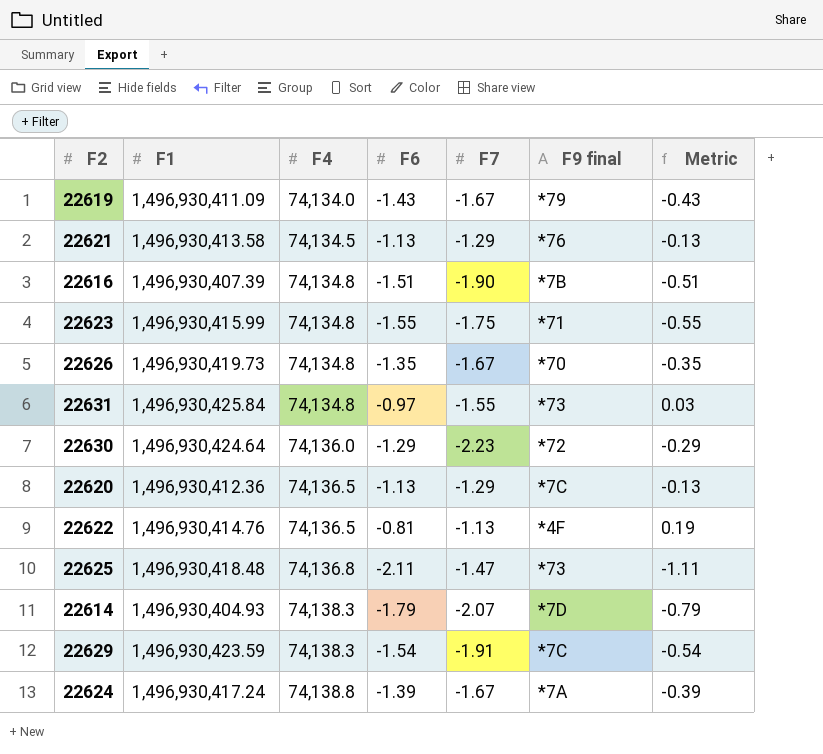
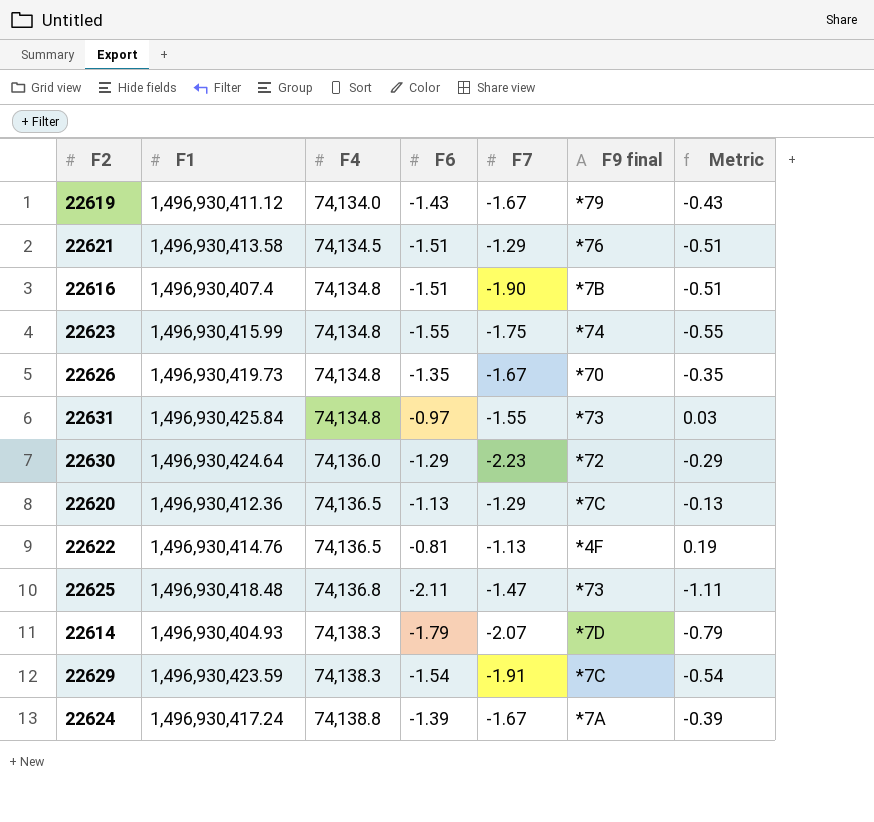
22619 | F1: 1,496,930,411.09 -> 1,496,930,411.12
22621 | F6: -1.13 -> -1.51
22621 | Metric: -0.13 -> -0.51
22616 | F1: 1,496,930,407.39 -> 1,496,930,407.4
22623 | F9 final: *71 -> *74

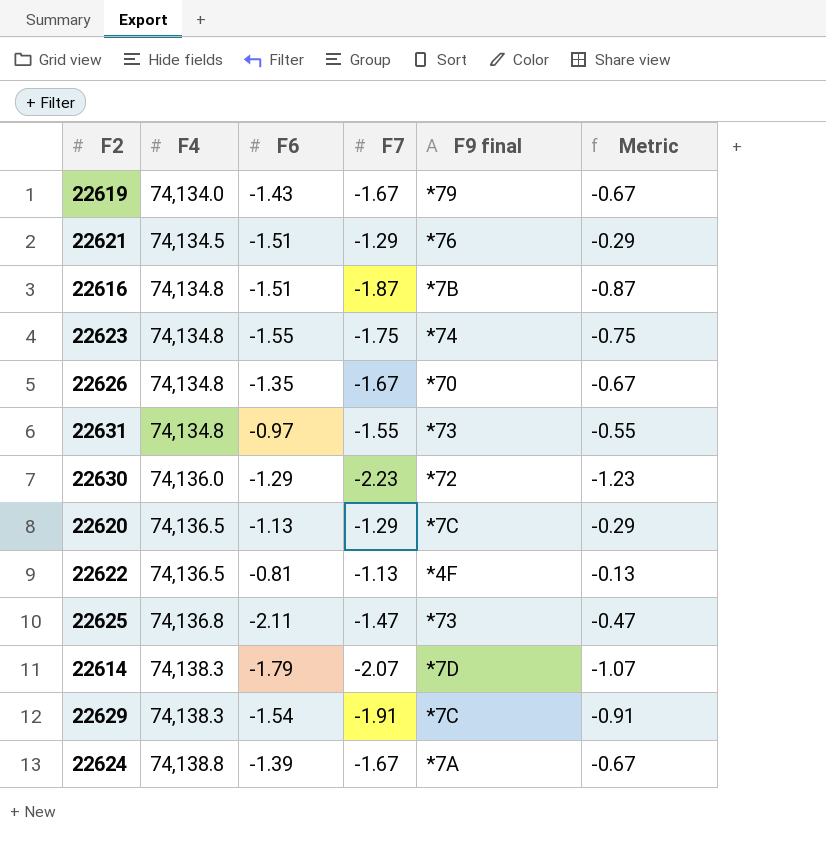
column F1 | position: 2 -> none
column Metric | formula: [F6] + 1 -> [F7] + 1
22616 | F7: -1.90 -> -1.87

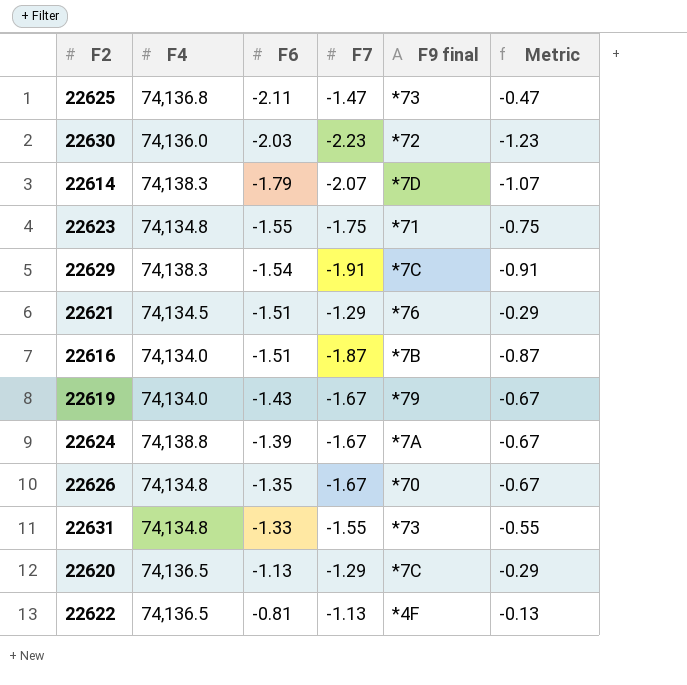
row order: F4 ascending -> F6 ascending
22630 | F6: -1.29 -> -2.03
22623 | F9 final: *74 -> *71
22616 | F4: 74,134.8 -> 74,134.0
22631 | F6: -0.97 -> -1.33

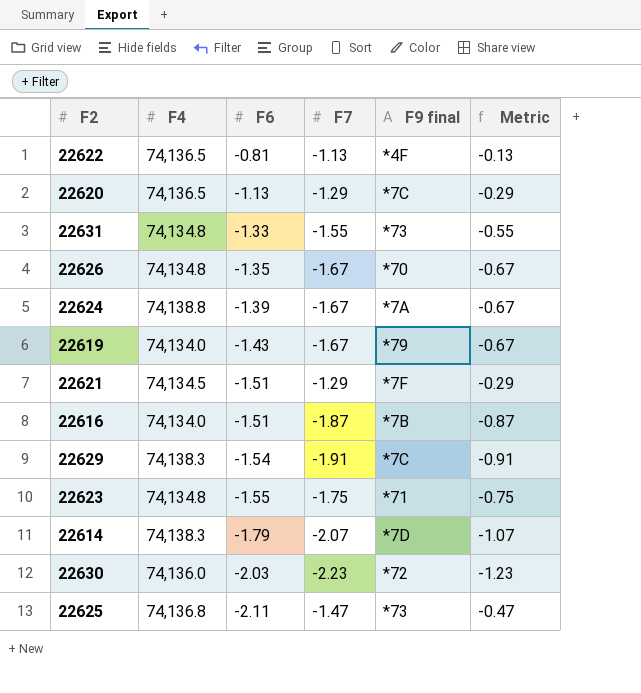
row order: F6 ascending -> F6 descending
22621 | F9 final: *76 -> *7F

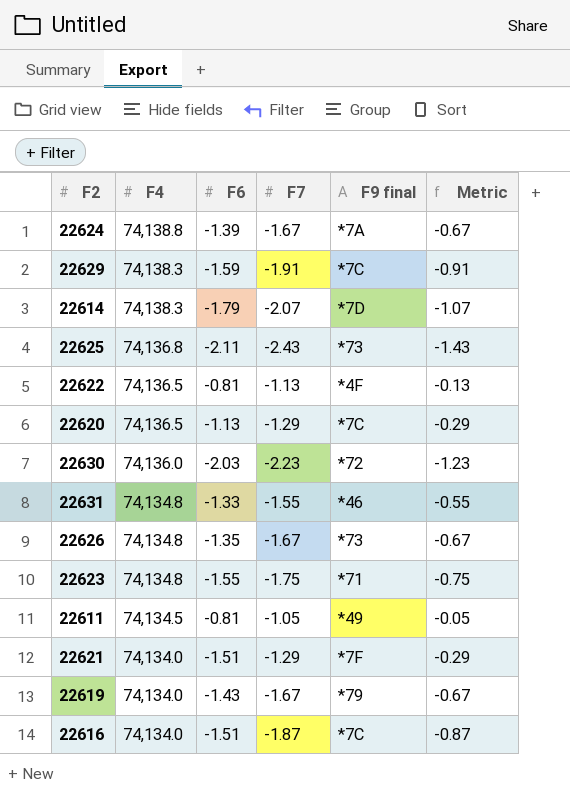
row order: F6 descending -> F4 descending
22629 | F6: -1.54 -> -1.59
22625 | F7: -1.47 -> -2.43
22625 | Metric: -0.47 -> -1.43
22631 | F9 final: *73 -> *46
22626 | F9 final: *70 -> *73
row 22611: none -> 74,134.5 | -0.81 | -1.05 | *49 | -0.05
22621 | F4: 74,134.5 -> 74,134.0
22616 | F9 final: *7B -> *7C

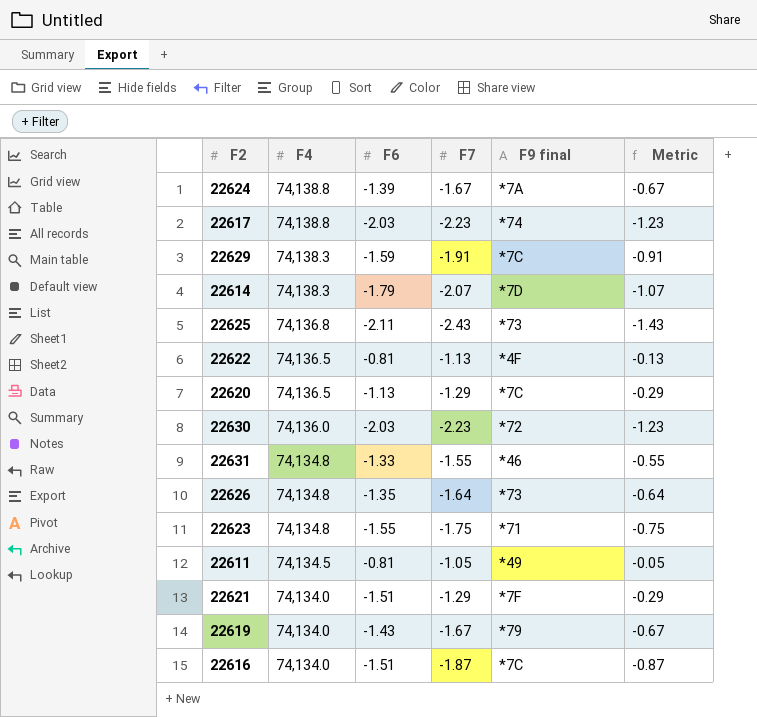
row 22617: none -> 74,138.8 | -2.03 | -2.23 | *74 | -1.23
22626 | F7: -1.67 -> -1.64
22626 | Metric: -0.67 -> -0.64

